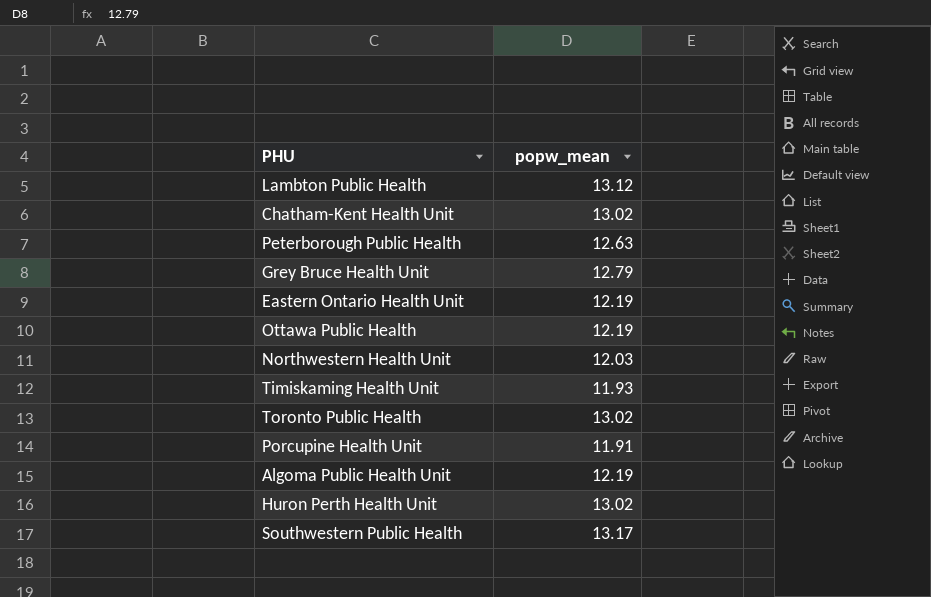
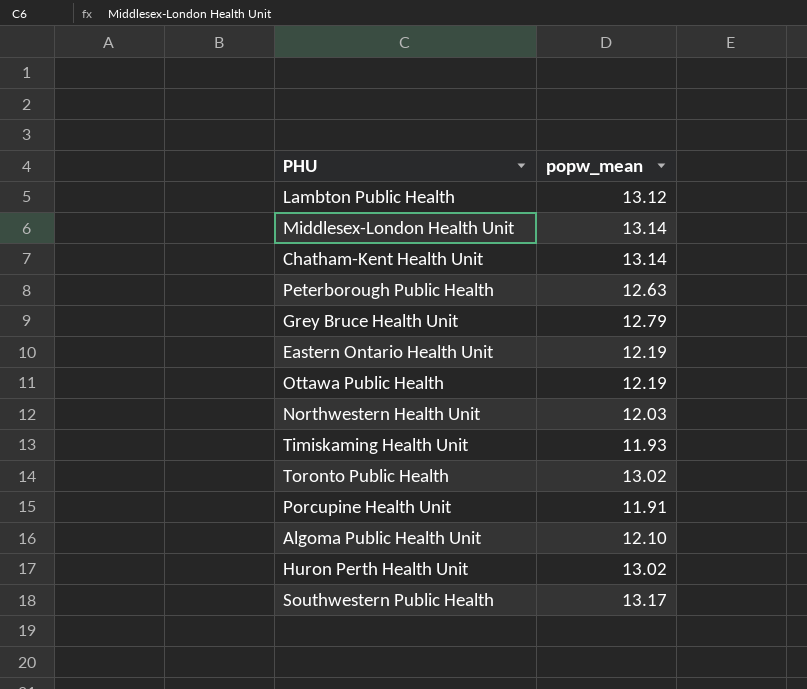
row Middlesex-London Health Unit: none -> 13.14
Chatham-Kent Health Unit | popw_mean: 13.02 -> 13.14
Algoma Public Health Unit | popw_mean: 12.19 -> 12.10

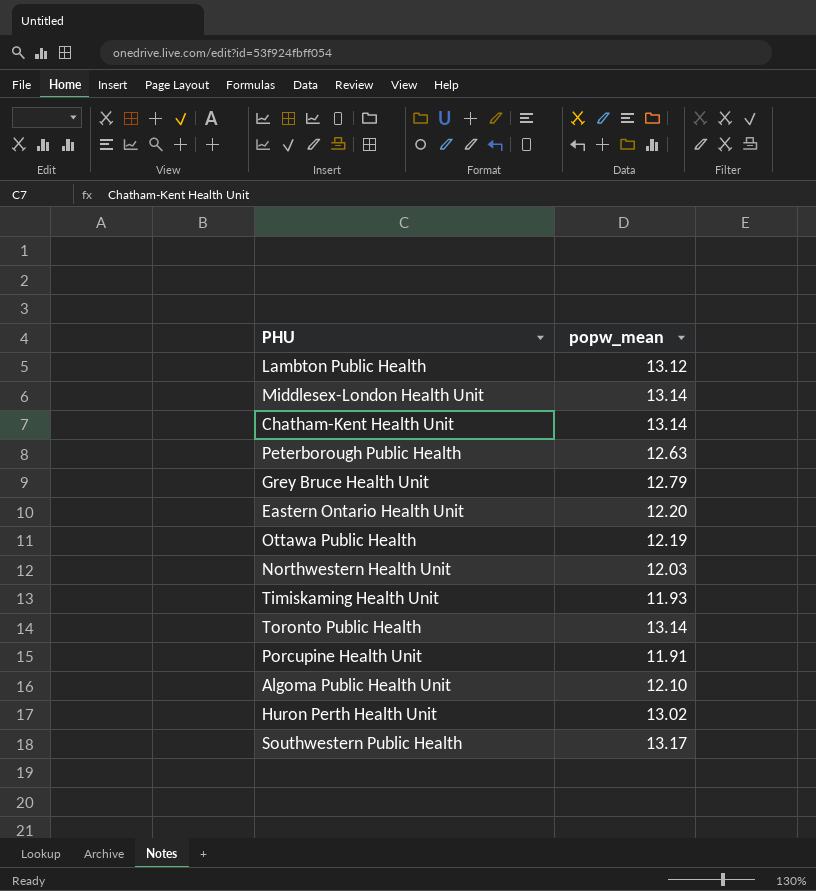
Eastern Ontario Health Unit | popw_mean: 12.19 -> 12.20
Toronto Public Health | popw_mean: 13.02 -> 13.14

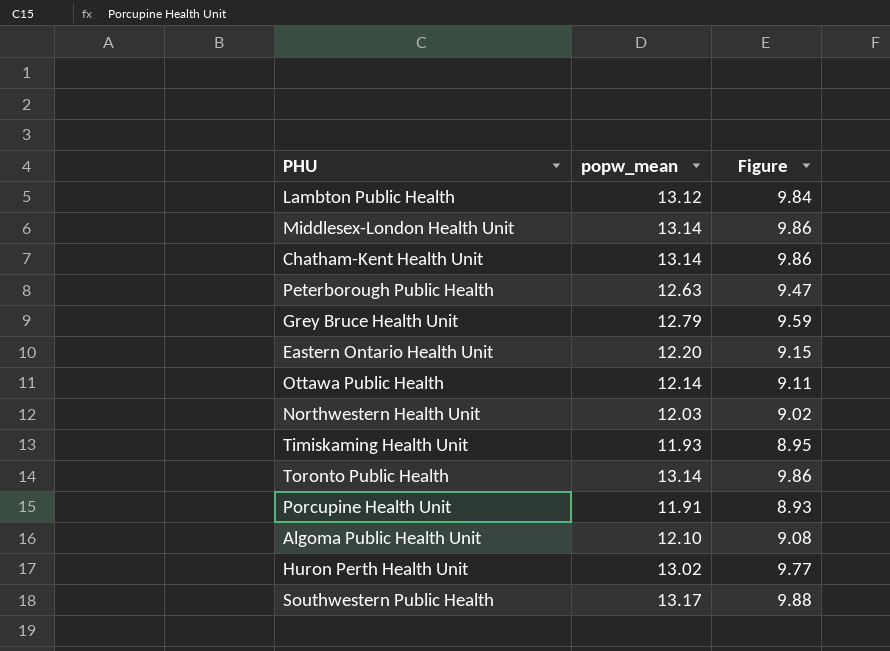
column Figure | formula: none -> [popw_mean] * 0.75
Ottawa Public Health | popw_mean: 12.19 -> 12.14

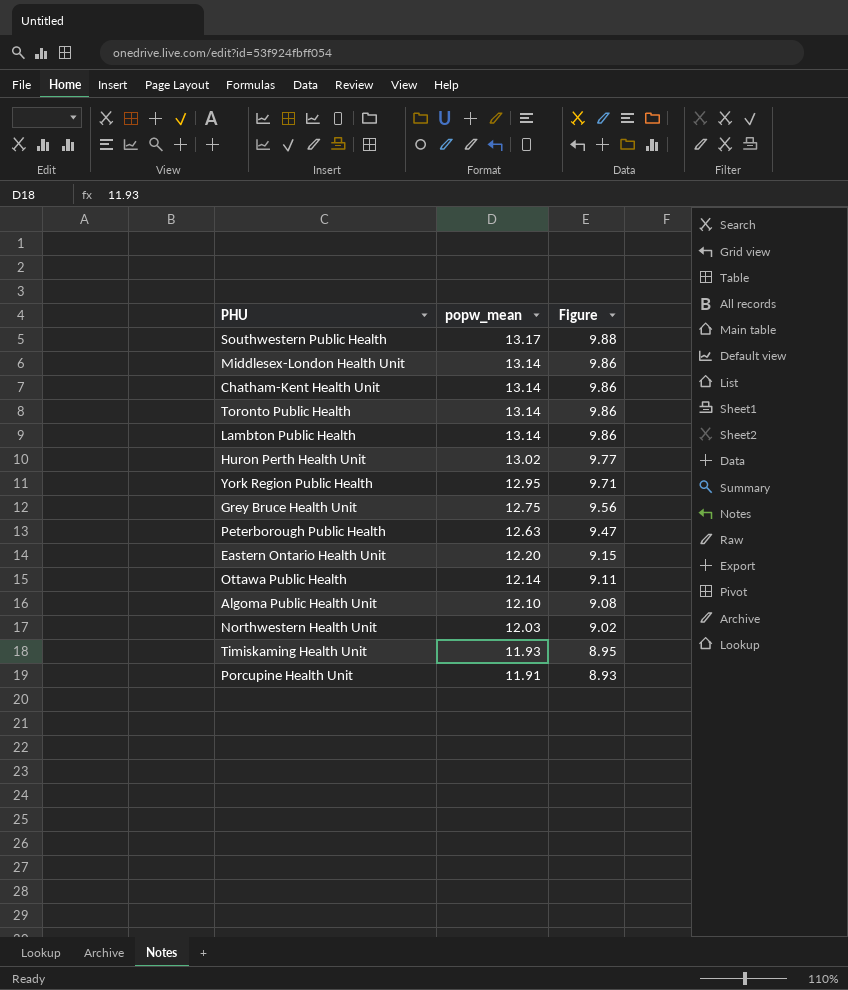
row order: none -> popw_mean descending
Lambton Public Health | popw_mean: 13.12 -> 13.14
Lambton Public Health | Figure: 9.84 -> 9.86
row York Region Public Health: none -> 12.95 | 9.71
Grey Bruce Health Unit | popw_mean: 12.79 -> 12.75
Grey Bruce Health Unit | Figure: 9.59 -> 9.56

